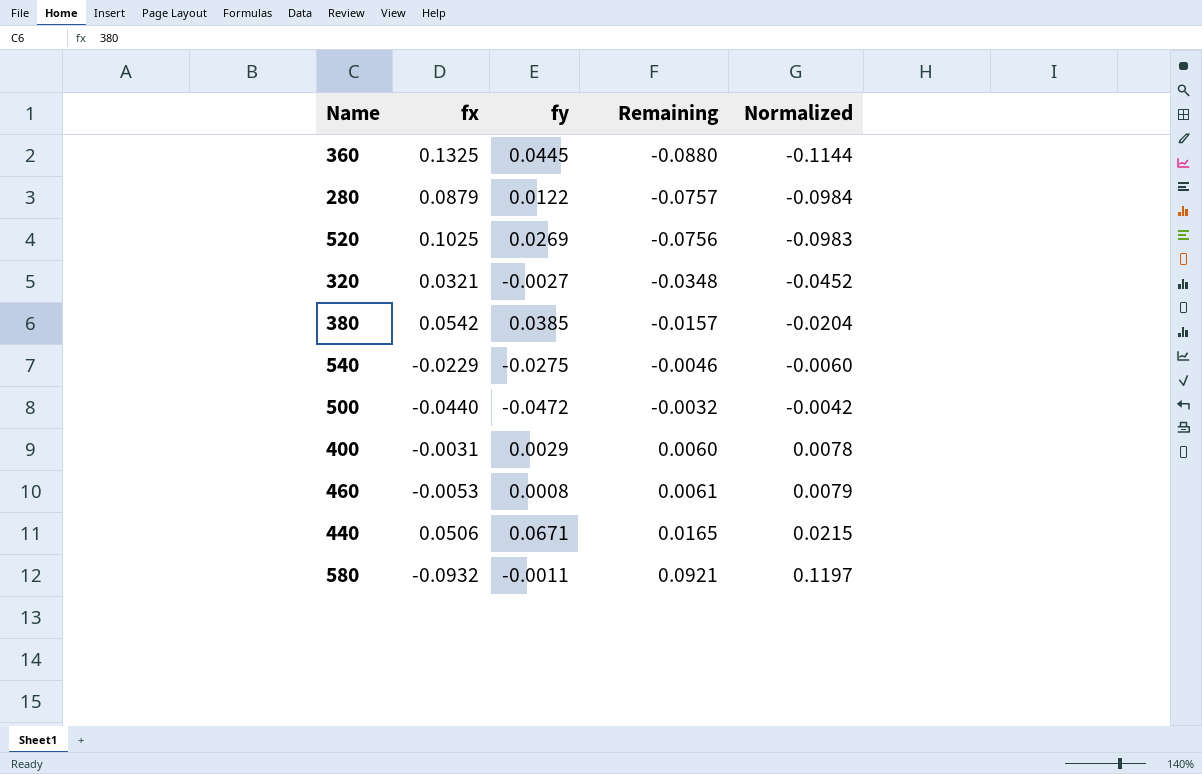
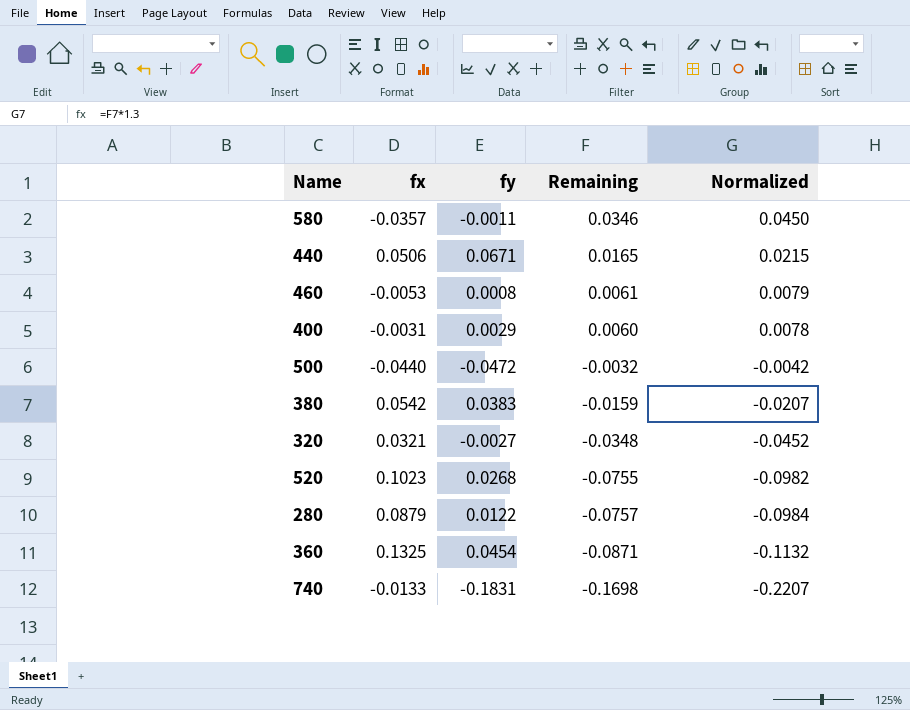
row order: Remaining ascending -> Remaining descending
row 540: -0.0229 | -0.0275 | -0.0046 | -0.0060 -> none
580 | fx: -0.0932 -> -0.0357
580 | Remaining: 0.0921 -> 0.0346
580 | Normalized: 0.1197 -> 0.0450
380 | fy: 0.0385 -> 0.0383
380 | Remaining: -0.0157 -> -0.0159
380 | Normalized: -0.0204 -> -0.0207
520 | fx: 0.1025 -> 0.1023
520 | fy: 0.0269 -> 0.0268
520 | Remaining: -0.0756 -> -0.0755
520 | Normalized: -0.0983 -> -0.0982
360 | fy: 0.0445 -> 0.0454
360 | Remaining: -0.0880 -> -0.0871
360 | Normalized: -0.1144 -> -0.1132
row 740: none -> -0.0133 | -0.1831 | -0.1698 | -0.2207

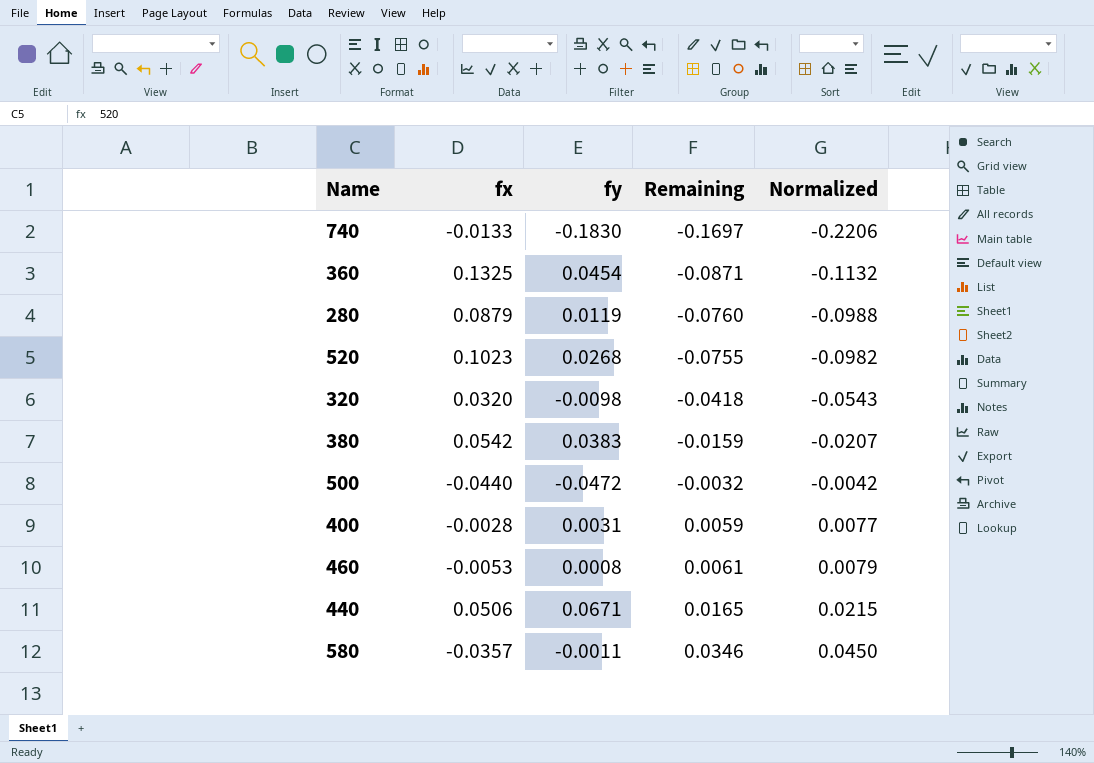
row order: Remaining descending -> Remaining ascending
740 | fy: -0.1831 -> -0.1830
740 | Remaining: -0.1698 -> -0.1697
740 | Normalized: -0.2207 -> -0.2206
280 | fy: 0.0122 -> 0.0119
280 | Remaining: -0.0757 -> -0.0760
280 | Normalized: -0.0984 -> -0.0988
320 | fx: 0.0321 -> 0.0320
320 | fy: -0.0027 -> -0.0098
320 | Remaining: -0.0348 -> -0.0418
320 | Normalized: -0.0452 -> -0.0543
400 | fx: -0.0031 -> -0.0028
400 | fy: 0.0029 -> 0.0031
400 | Remaining: 0.0060 -> 0.0059
400 | Normalized: 0.0078 -> 0.0077

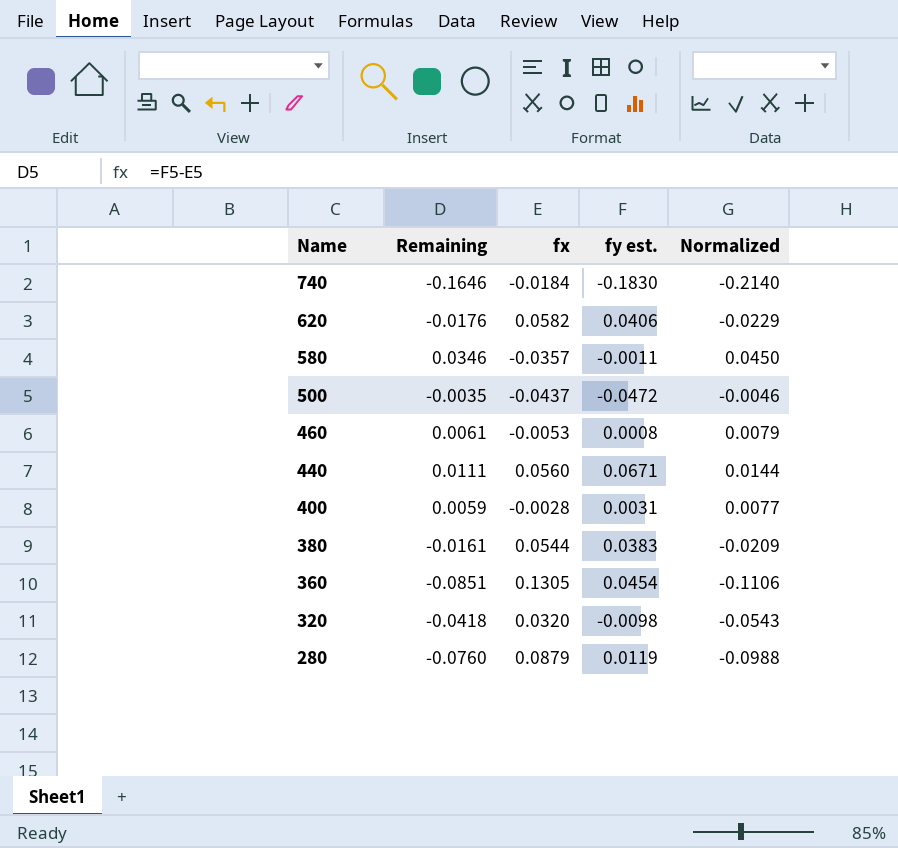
row order: Remaining ascending -> Name descending
column Remaining | position: 4 -> 2
column name: fy -> fy est.
row 520: 0.1023 | 0.0268 | -0.0755 | -0.0982 -> none
740 | Remaining: -0.1697 -> -0.1646
740 | fx: -0.0133 -> -0.0184
740 | Normalized: -0.2206 -> -0.2140
row 620: none -> -0.0176 | 0.0582 | 0.0406 | -0.0229
500 | Remaining: -0.0032 -> -0.0035
500 | fx: -0.0440 -> -0.0437
500 | Normalized: -0.0042 -> -0.0046
440 | Remaining: 0.0165 -> 0.0111
440 | fx: 0.0506 -> 0.0560
440 | Normalized: 0.0215 -> 0.0144
380 | Remaining: -0.0159 -> -0.0161
380 | fx: 0.0542 -> 0.0544
380 | Normalized: -0.0207 -> -0.0209
360 | Remaining: -0.0871 -> -0.0851
360 | fx: 0.1325 -> 0.1305
360 | Normalized: -0.1132 -> -0.1106

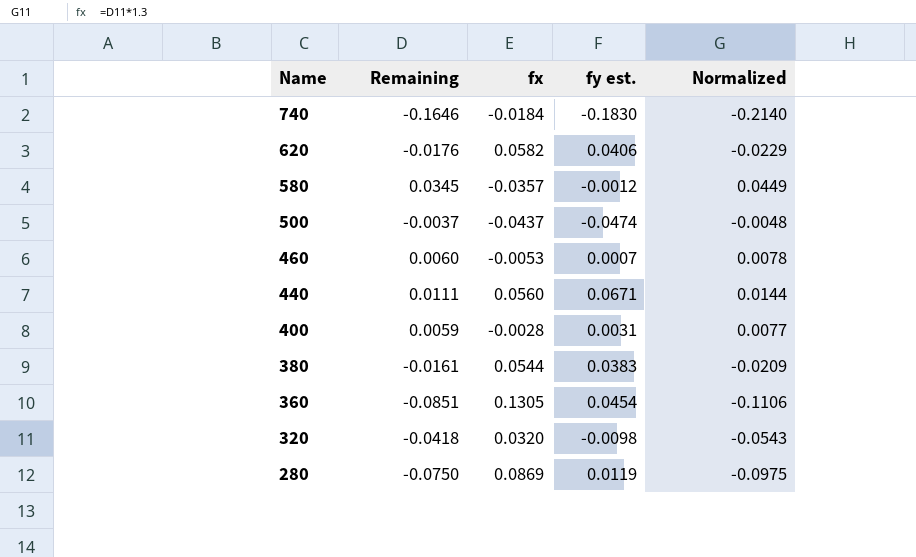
580 | Remaining: 0.0346 -> 0.0345
580 | fy est.: -0.0011 -> -0.0012
580 | Normalized: 0.0450 -> 0.0449
500 | Remaining: -0.0035 -> -0.0037
500 | fy est.: -0.0472 -> -0.0474
500 | Normalized: -0.0046 -> -0.0048
460 | Remaining: 0.0061 -> 0.0060
460 | fy est.: 0.0008 -> 0.0007
460 | Normalized: 0.0079 -> 0.0078
280 | Remaining: -0.0760 -> -0.0750
280 | fx: 0.0879 -> 0.0869
280 | Normalized: -0.0988 -> -0.0975

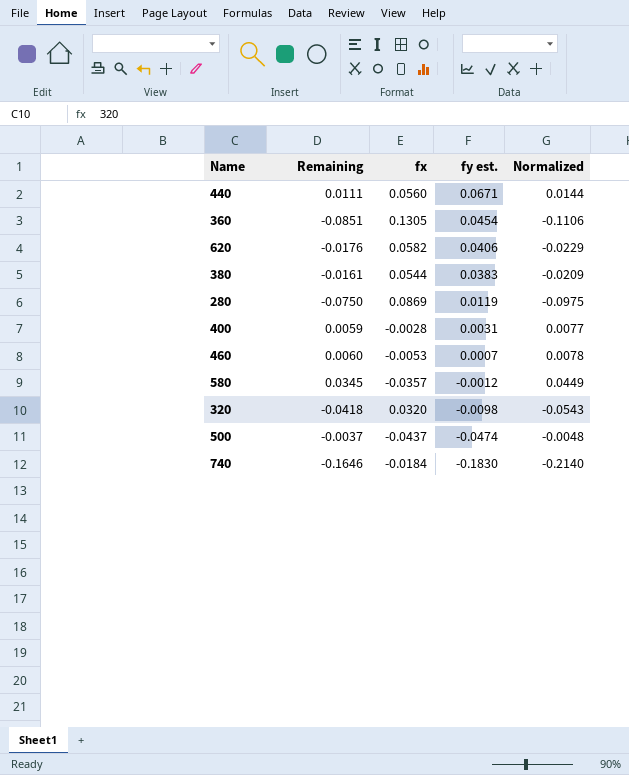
row order: Name descending -> fy est. descending

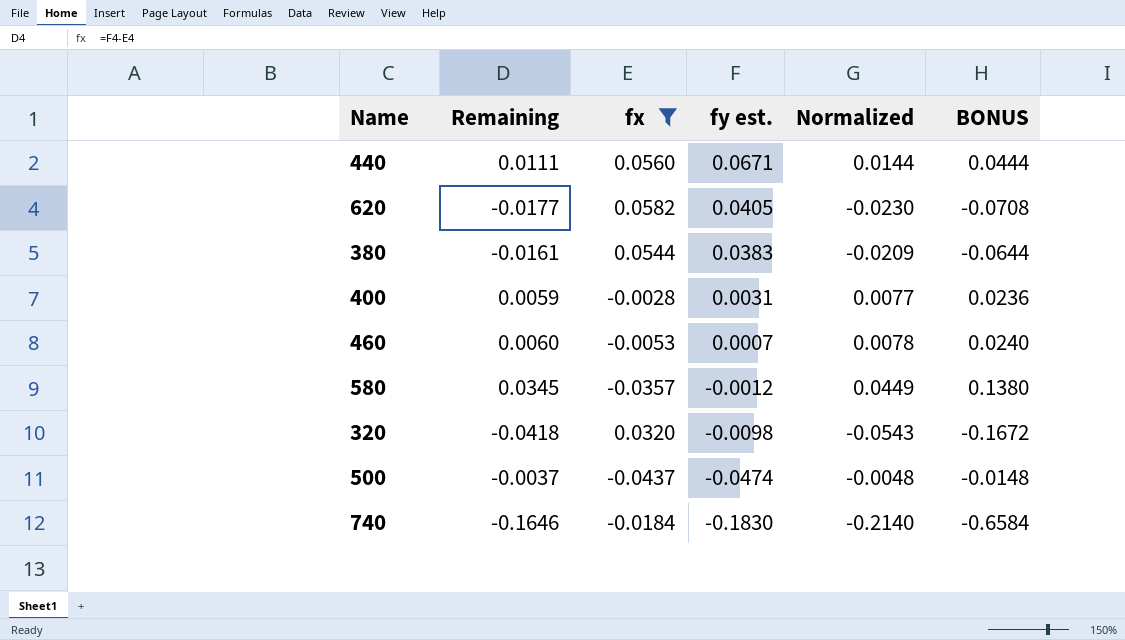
filter: none -> fx <= 0.0582
column BONUS | formula: none -> [Remaining] * 4
620 | Remaining: -0.0176 -> -0.0177
620 | fy est.: 0.0406 -> 0.0405
620 | Normalized: -0.0229 -> -0.0230

